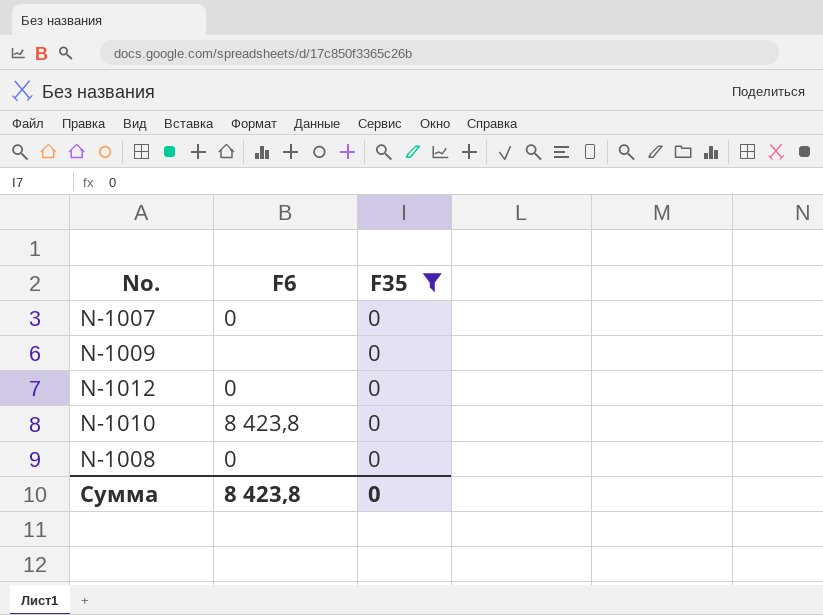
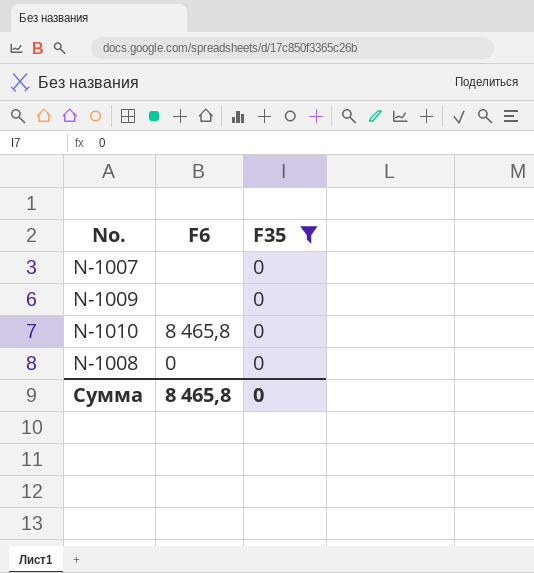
row N-1012: 0 | 0 -> none
N-1007 | F6: 0 -> none
N-1010 | F6: 8 423,8 -> 8 465,8
Сумма | F6: 8 423,8 -> 8 465,8

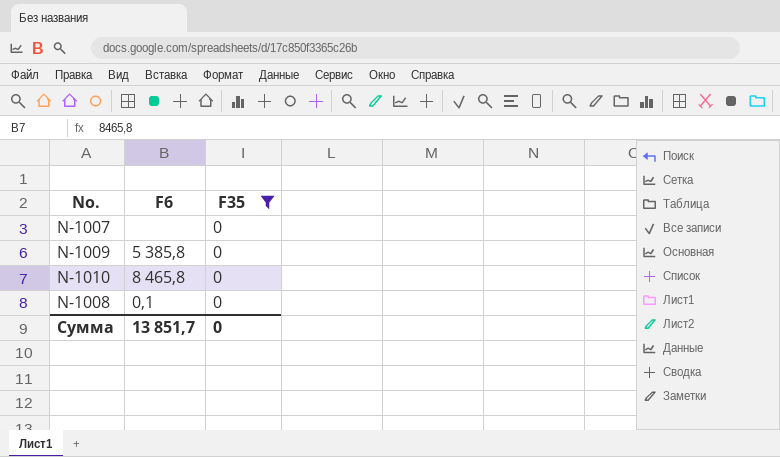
N-1009 | F6: none -> 5 385,8
N-1008 | F6: 0 -> 0,1
Сумма | F6: 8 465,8 -> 13 851,7

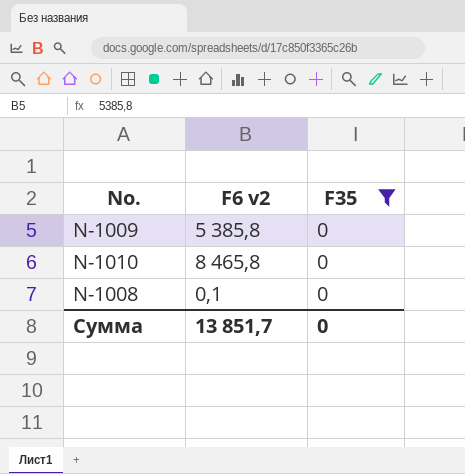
column name: F6 -> F6 v2
row N-1007: none | 0 -> none

